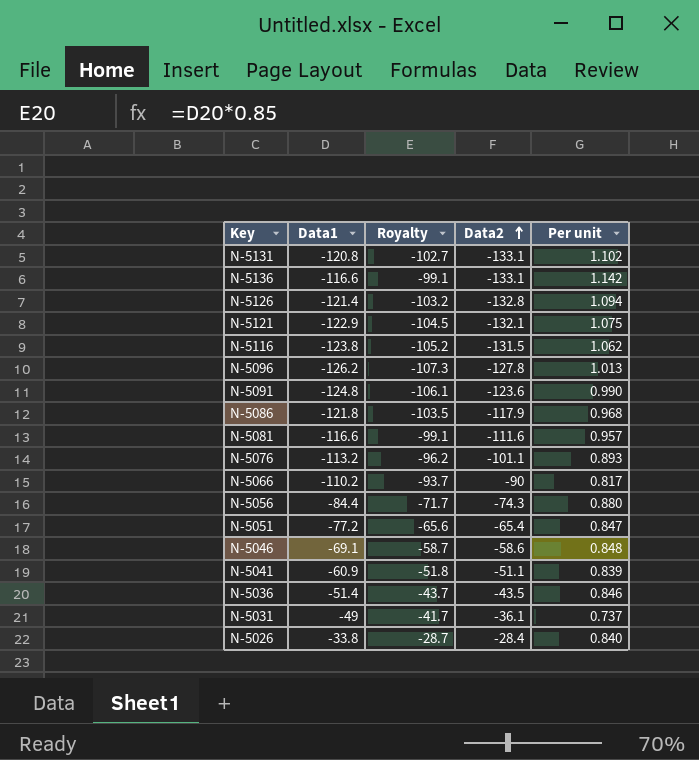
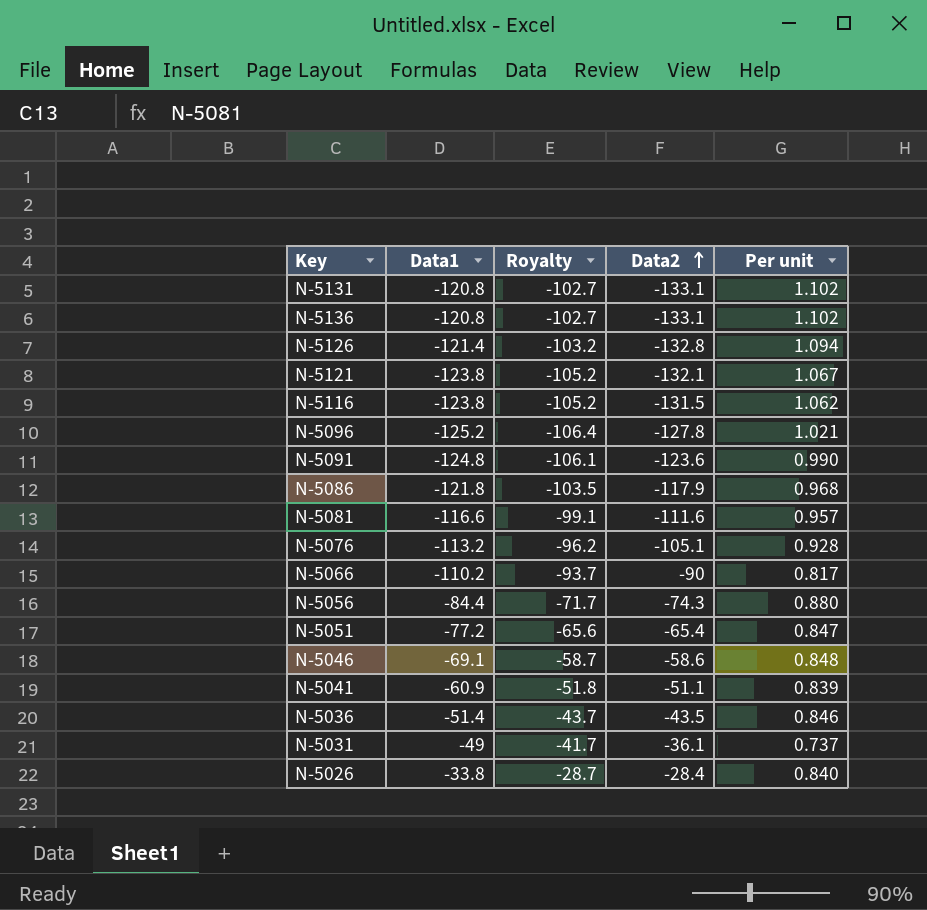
N-5136 | Data1: -116.6 -> -120.8
N-5136 | Royalty: -99.1 -> -102.7
N-5136 | Per unit: 1.142 -> 1.102
N-5121 | Data1: -122.9 -> -123.8
N-5121 | Royalty: -104.5 -> -105.2
N-5121 | Per unit: 1.075 -> 1.067
N-5096 | Data1: -126.2 -> -125.2
N-5096 | Royalty: -107.3 -> -106.4
N-5096 | Per unit: 1.013 -> 1.021
N-5076 | Data2: -101.1 -> -105.1
N-5076 | Per unit: 0.893 -> 0.928

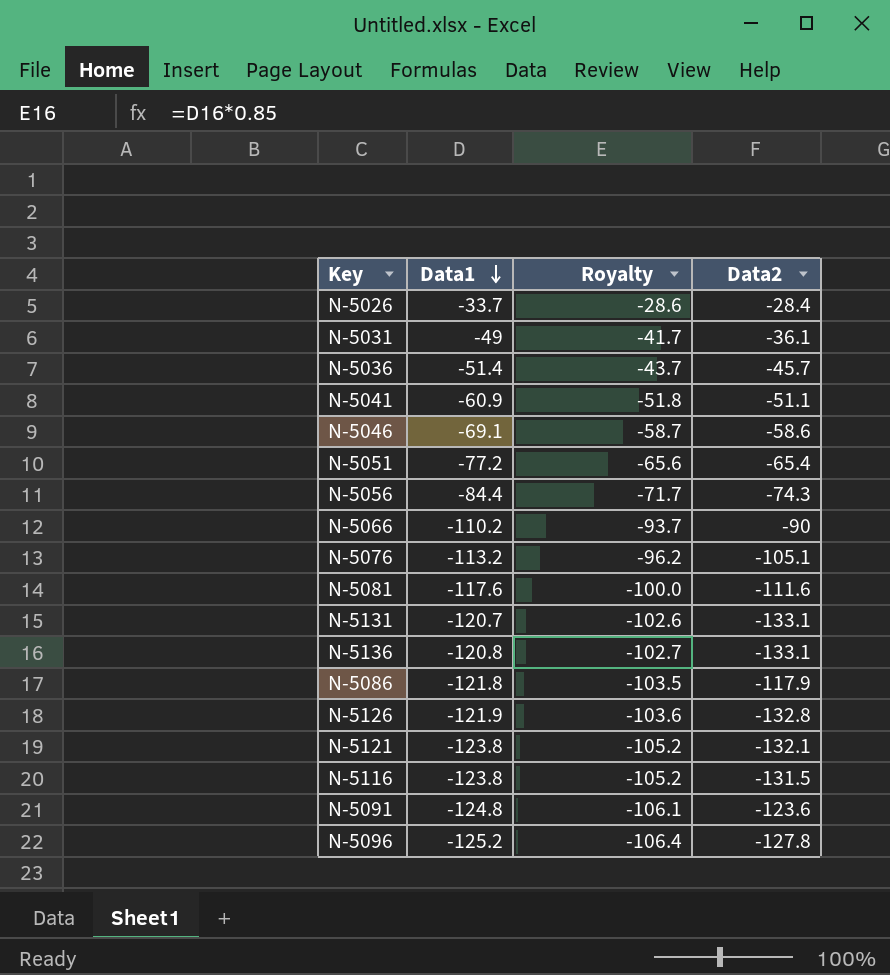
row order: Data2 ascending -> Data1 descending
column Per unit | formula: [Data2] / [Data1] -> none
N-5026 | Data1: -33.8 -> -33.7
N-5026 | Royalty: -28.7 -> -28.6
N-5036 | Data2: -43.5 -> -45.7
N-5081 | Data1: -116.6 -> -117.6
N-5081 | Royalty: -99.1 -> -100.0
N-5131 | Data1: -120.8 -> -120.7
N-5131 | Royalty: -102.7 -> -102.6
N-5126 | Data1: -121.4 -> -121.9
N-5126 | Royalty: -103.2 -> -103.6

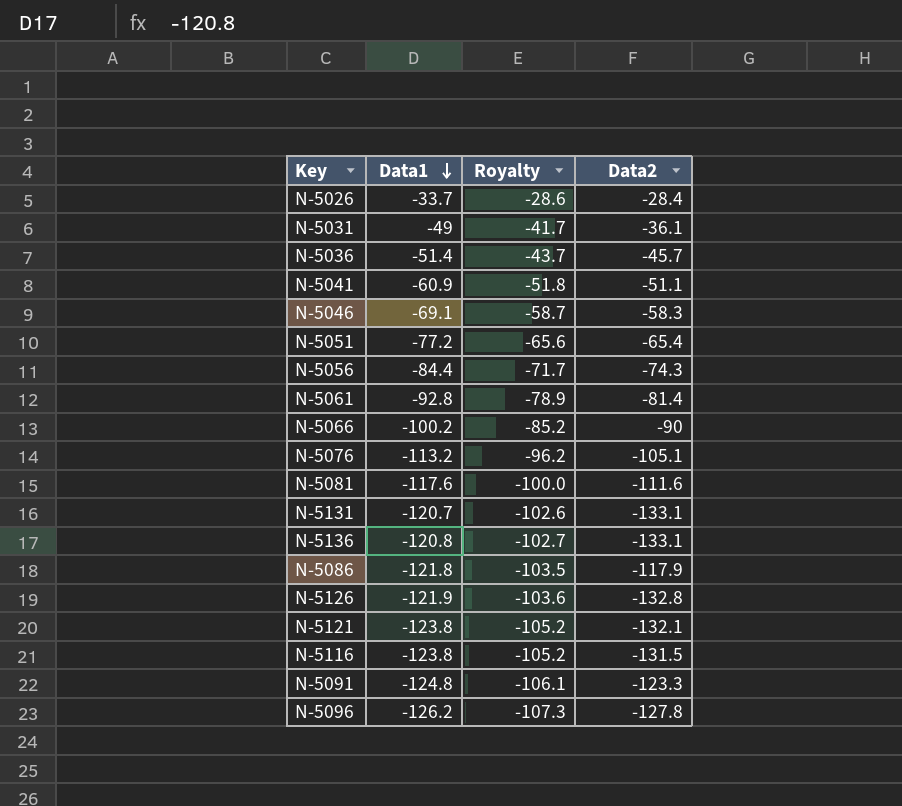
N-5046 | Data2: -58.6 -> -58.3
row N-5061: none -> -92.8 | -78.9 | -81.4
N-5066 | Data1: -110.2 -> -100.2
N-5066 | Royalty: -93.7 -> -85.2
N-5091 | Data2: -123.6 -> -123.3
N-5096 | Data1: -125.2 -> -126.2
N-5096 | Royalty: -106.4 -> -107.3

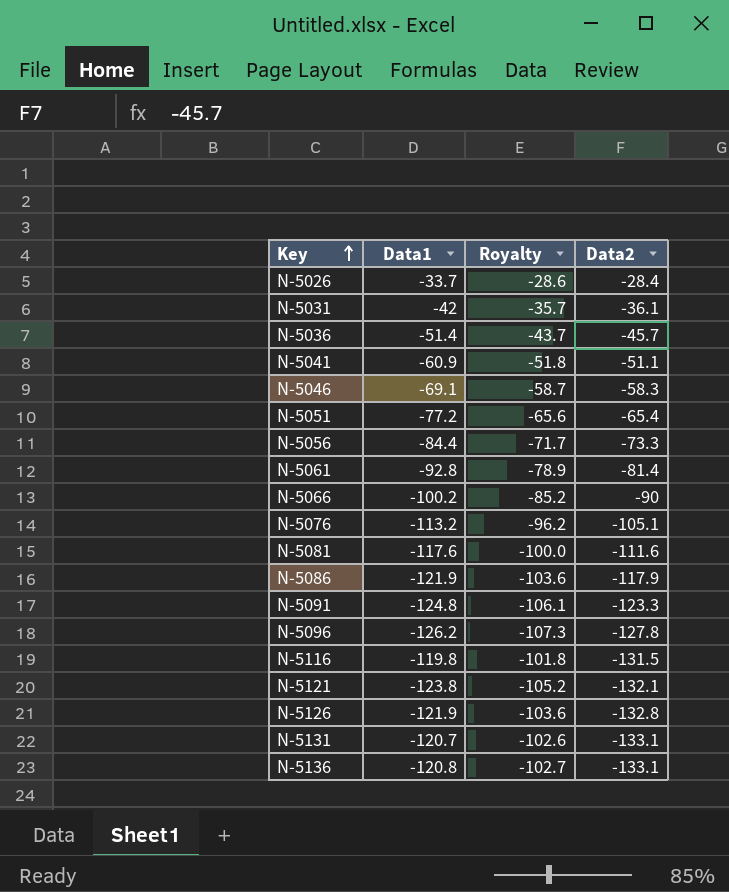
row order: Data1 descending -> Key ascending
N-5031 | Data1: -49 -> -42
N-5031 | Royalty: -41.7 -> -35.7
N-5056 | Data2: -74.3 -> -73.3
N-5086 | Data1: -121.8 -> -121.9
N-5086 | Royalty: -103.5 -> -103.6
N-5116 | Data1: -123.8 -> -119.8
N-5116 | Royalty: -105.2 -> -101.8

